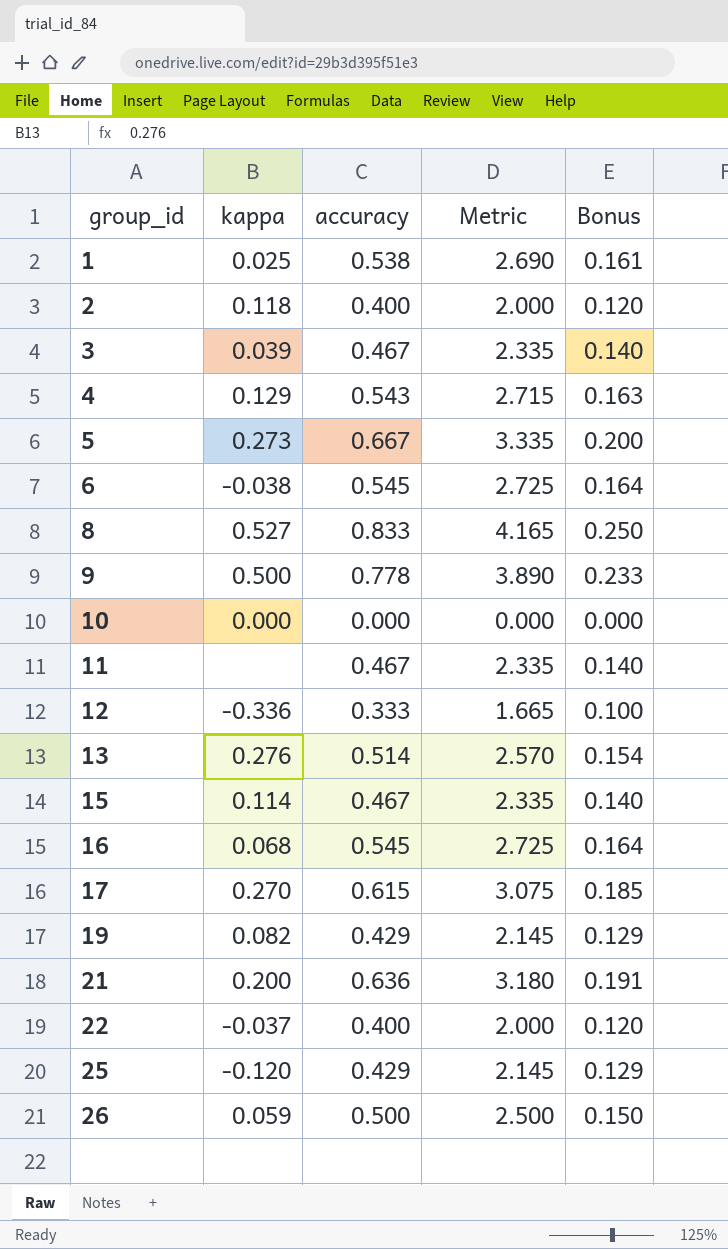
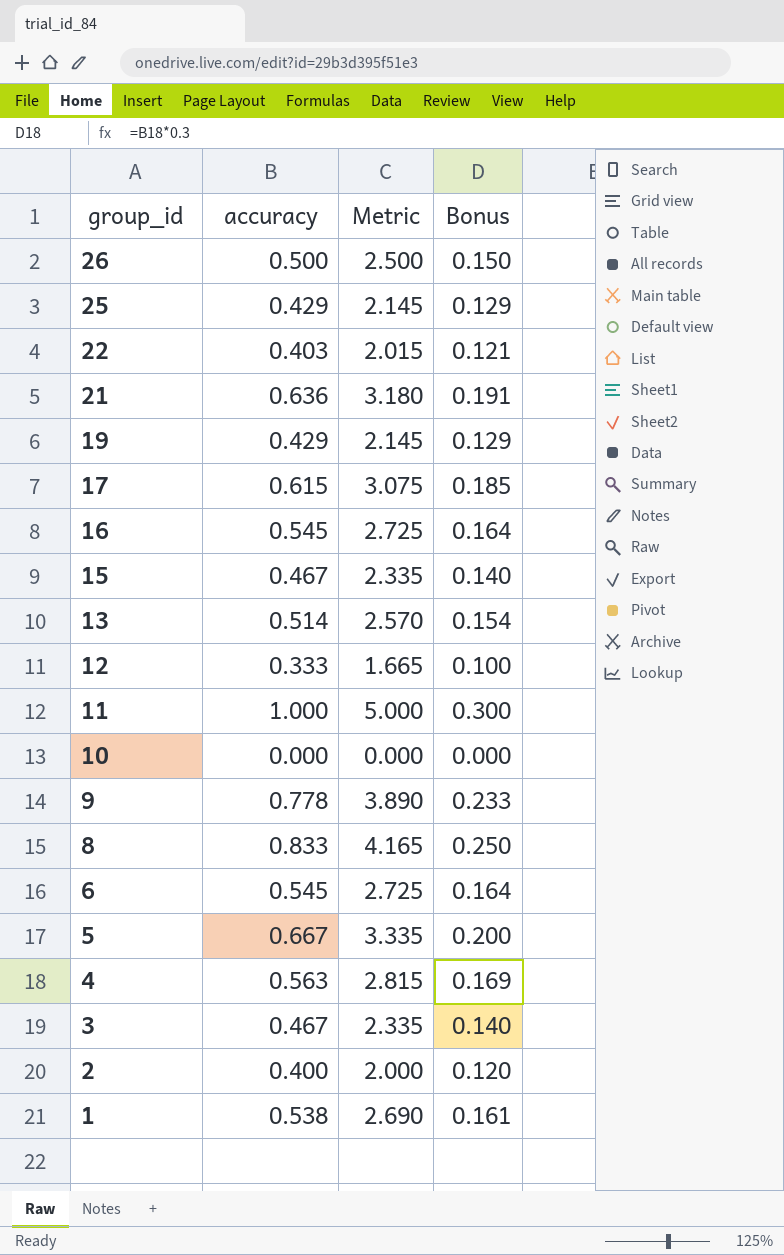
row order: group_id ascending -> group_id descending
column kappa | position: 2 -> none
22 | accuracy: 0.400 -> 0.403
22 | Metric: 2.000 -> 2.015
22 | Bonus: 0.120 -> 0.121
11 | accuracy: 0.467 -> 1.000
11 | Metric: 2.335 -> 5.000
11 | Bonus: 0.140 -> 0.300
4 | accuracy: 0.543 -> 0.563
4 | Metric: 2.715 -> 2.815
4 | Bonus: 0.163 -> 0.169

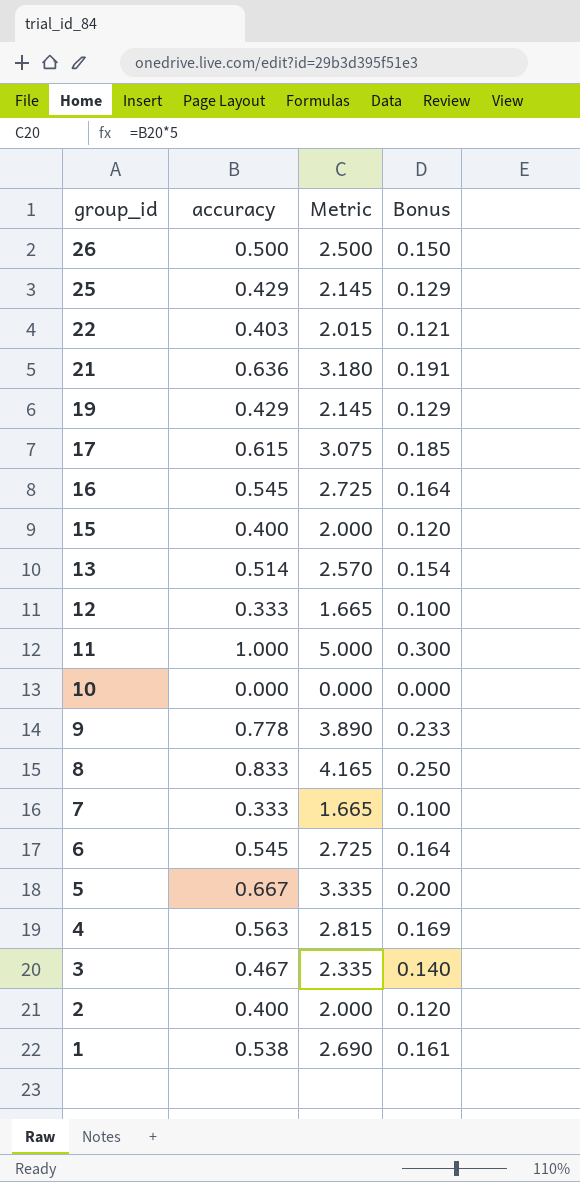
15 | accuracy: 0.467 -> 0.400
15 | Metric: 2.335 -> 2.000
15 | Bonus: 0.140 -> 0.120
row 7: none -> 0.333 | 1.665 | 0.100

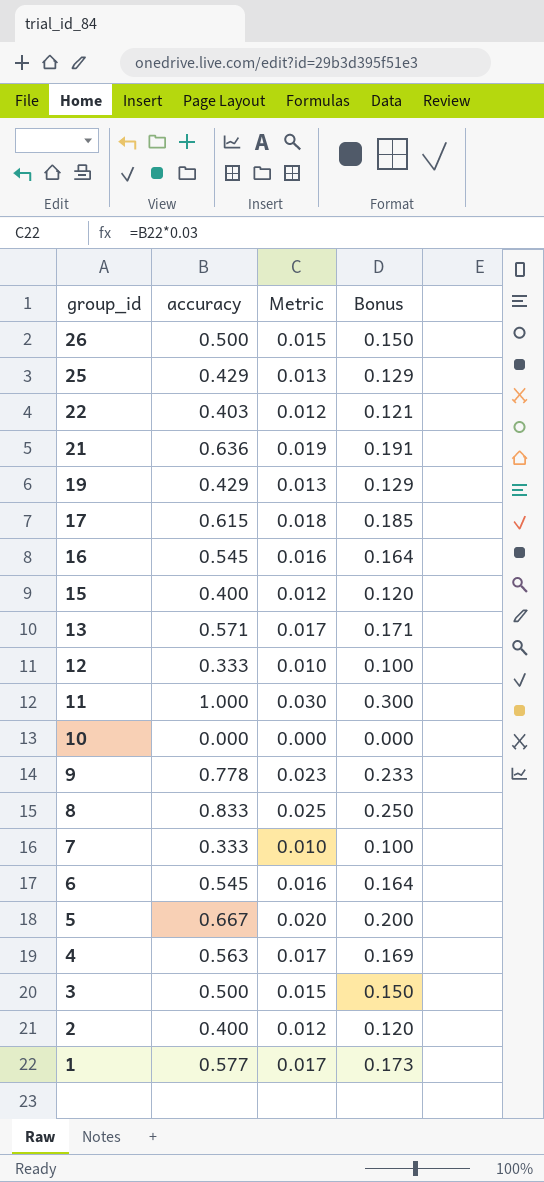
column Metric | formula: [accuracy] * 5 -> [accuracy] * 0.03
13 | accuracy: 0.514 -> 0.571
13 | Bonus: 0.154 -> 0.171
3 | accuracy: 0.467 -> 0.500
3 | Bonus: 0.140 -> 0.150
1 | accuracy: 0.538 -> 0.577
1 | Bonus: 0.161 -> 0.173

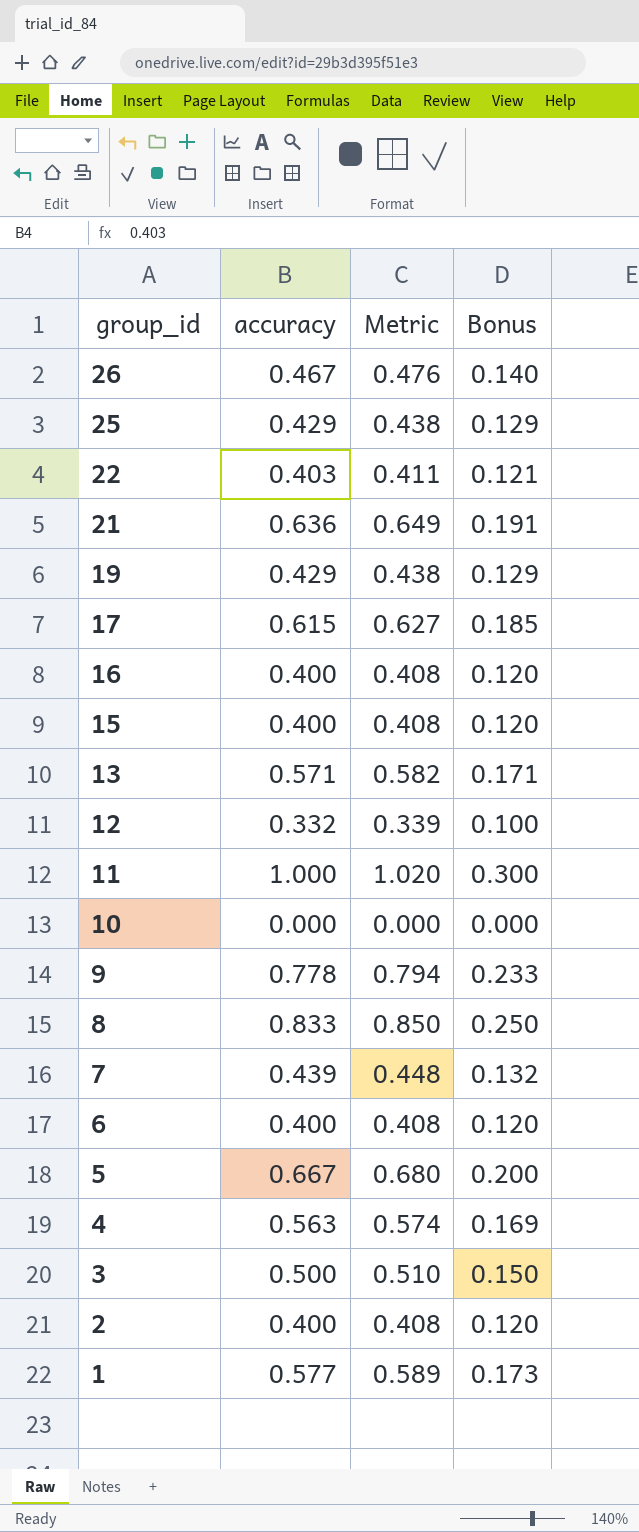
column Metric | formula: [accuracy] * 0.03 -> [accuracy] * 1.02
26 | accuracy: 0.500 -> 0.467
26 | Bonus: 0.150 -> 0.140
16 | accuracy: 0.545 -> 0.400
16 | Bonus: 0.164 -> 0.120
12 | accuracy: 0.333 -> 0.332
7 | accuracy: 0.333 -> 0.439
7 | Bonus: 0.100 -> 0.132
6 | accuracy: 0.545 -> 0.400
6 | Bonus: 0.164 -> 0.120

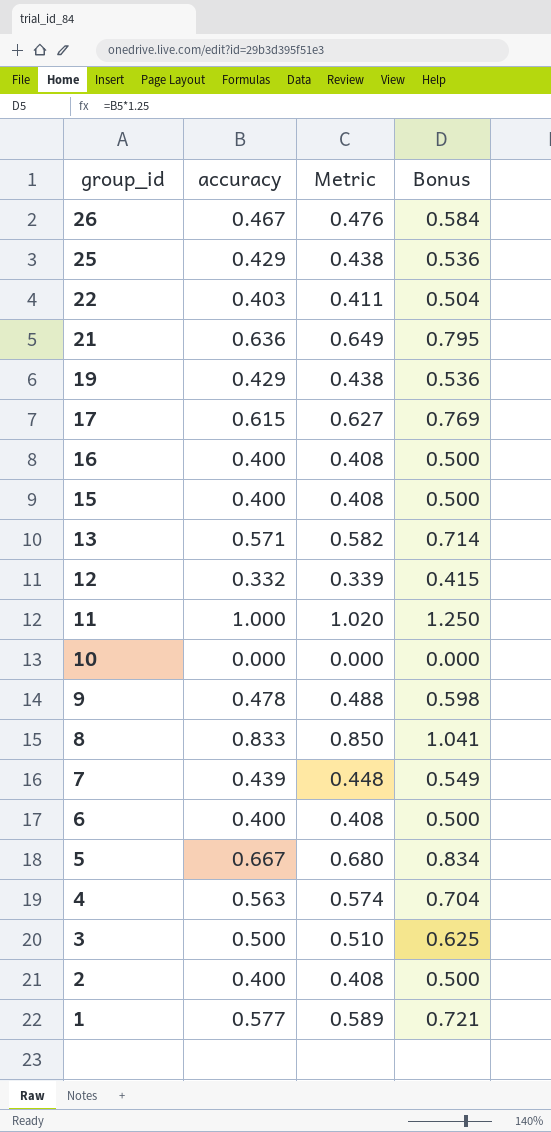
column Bonus | formula: [accuracy] * 0.3 -> [accuracy] * 1.25
9 | accuracy: 0.778 -> 0.478
9 | Metric: 0.794 -> 0.488

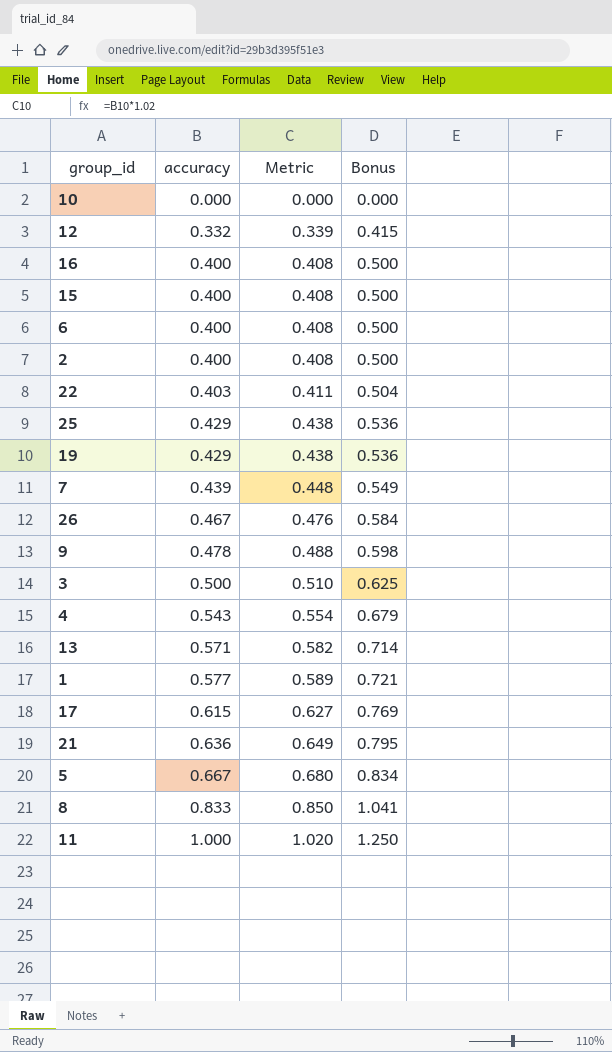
row order: group_id descending -> accuracy ascending
4 | accuracy: 0.563 -> 0.543
4 | Metric: 0.574 -> 0.554
4 | Bonus: 0.704 -> 0.679

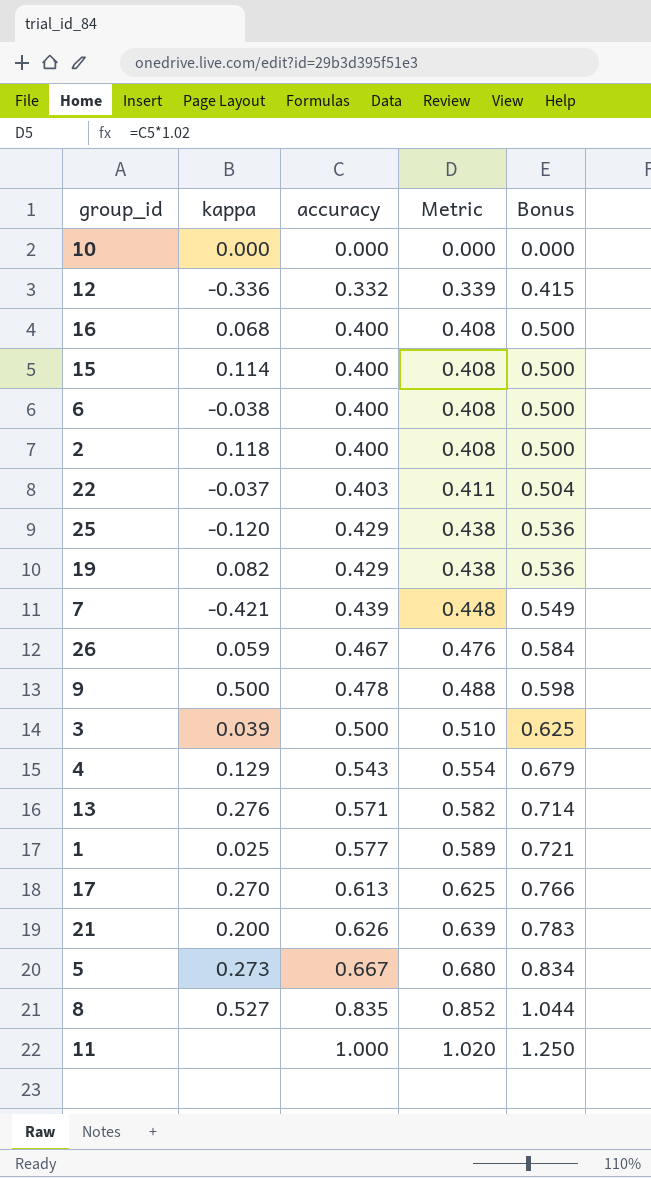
column kappa | position: none -> 2
17 | accuracy: 0.615 -> 0.613
17 | Metric: 0.627 -> 0.625
17 | Bonus: 0.769 -> 0.766
21 | accuracy: 0.636 -> 0.626
21 | Metric: 0.649 -> 0.639
21 | Bonus: 0.795 -> 0.783
8 | accuracy: 0.833 -> 0.835
8 | Metric: 0.850 -> 0.852
8 | Bonus: 1.041 -> 1.044

